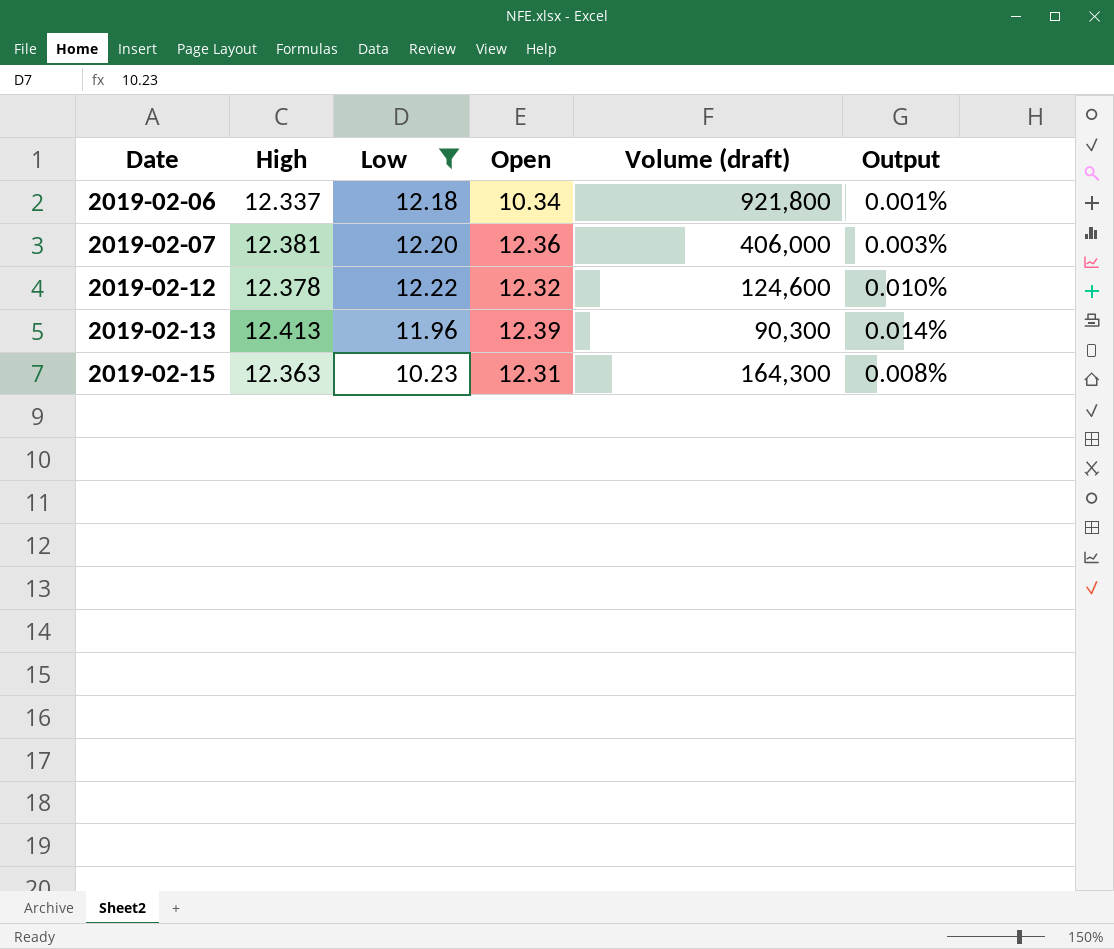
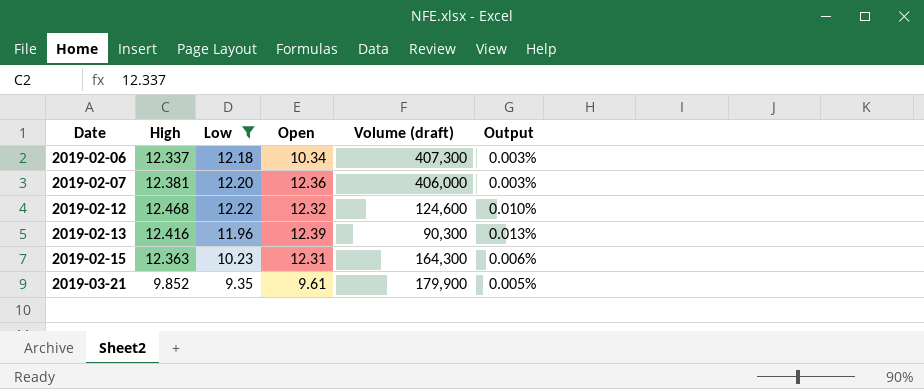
column Output | formula: [High] / [Volume (draft)] -> [Low] / [Volume (draft)]
2019-02-06 | Volume (draft): 921,800 -> 407,300
2019-02-12 | High: 12.378 -> 12.468
2019-02-13 | High: 12.413 -> 12.416
row 2019-03-21: none -> 9.852 | 9.35 | 9.61 | 179,900 | 0.005%

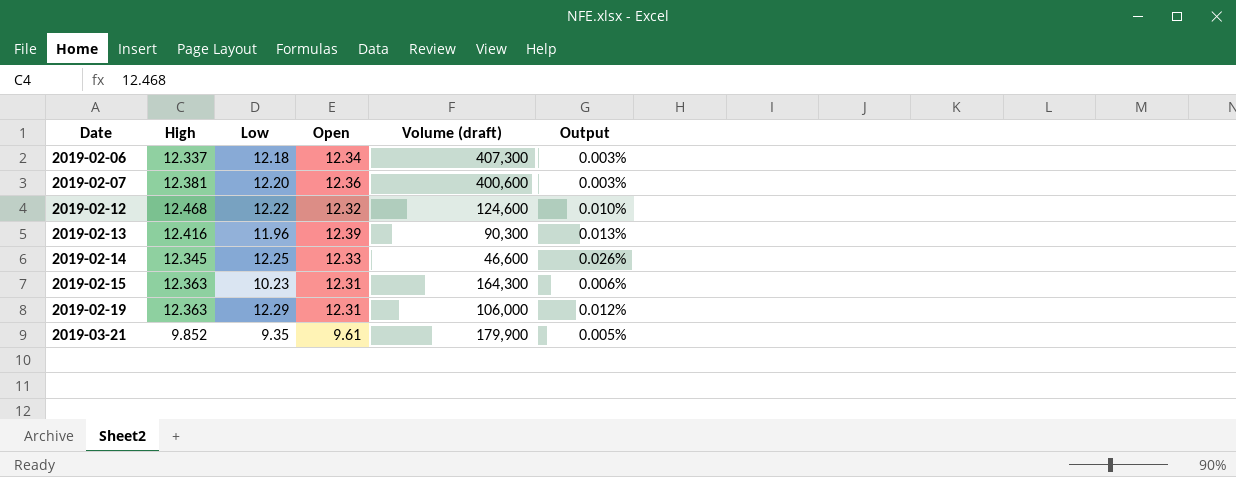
filter: Low <= 12.22 -> none
2019-02-06 | Open: 10.34 -> 12.34
2019-02-07 | Volume (draft): 406,000 -> 400,600

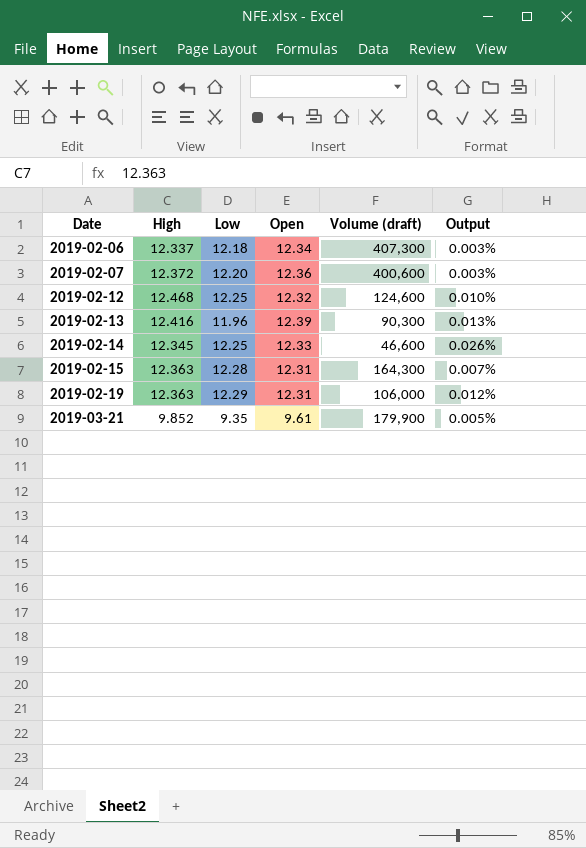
2019-02-07 | High: 12.381 -> 12.372
2019-02-12 | Low: 12.22 -> 12.25
2019-02-15 | Low: 10.23 -> 12.28
2019-02-15 | Output: 0.006% -> 0.007%

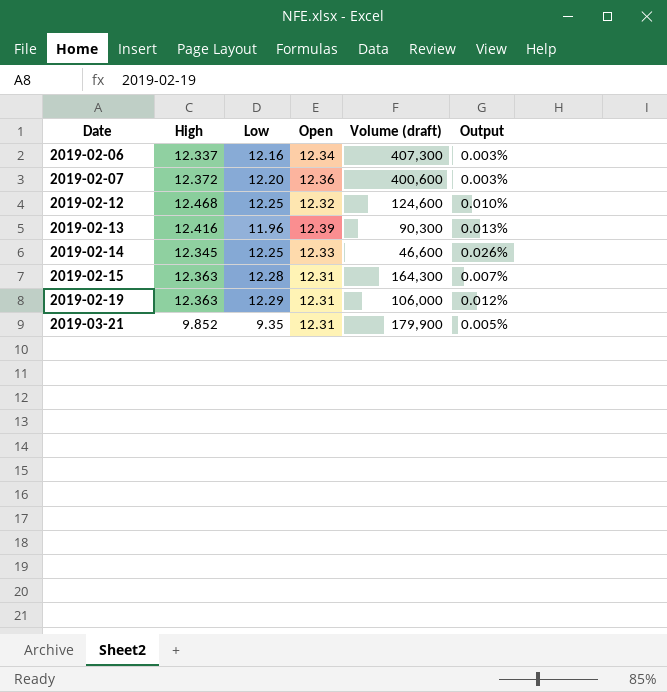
2019-02-06 | Low: 12.18 -> 12.16
2019-03-21 | Open: 9.61 -> 12.31

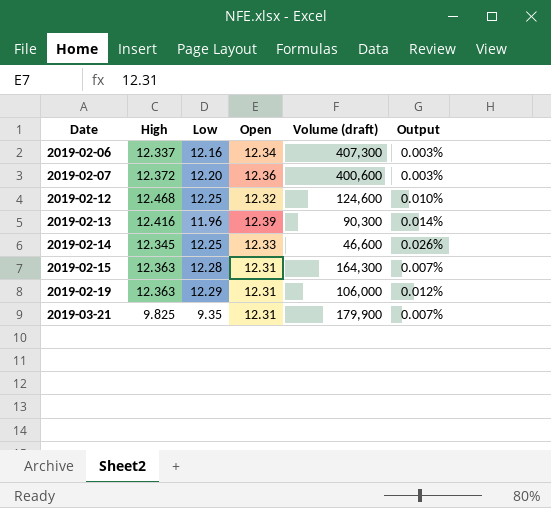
column Output | formula: [Low] / [Volume (draft)] -> [Open] / [Volume (draft)]
2019-03-21 | High: 9.852 -> 9.825

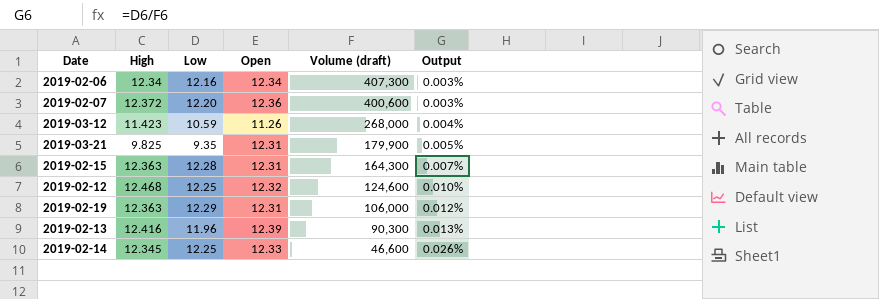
row order: Date ascending -> Volume (draft) descending
column Output | formula: [Open] / [Volume (draft)] -> [Low] / [Volume (draft)]
2019-02-06 | High: 12.337 -> 12.34
row 2019-03-12: none -> 11.423 | 10.59 | 11.26 | 268,000 | 0.004%

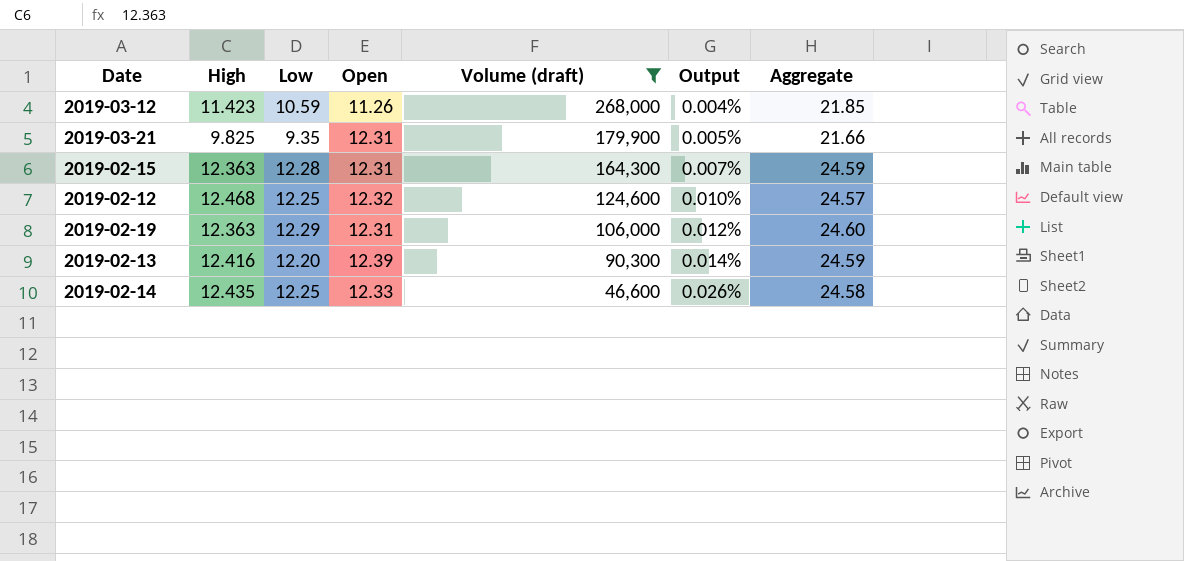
filter: none -> Volume (draft) <= 268,000
column Aggregate | formula: none -> [Low] + [Open]
2019-02-13 | Low: 11.96 -> 12.20
2019-02-13 | Output: 0.013% -> 0.014%
2019-02-14 | High: 12.345 -> 12.435

